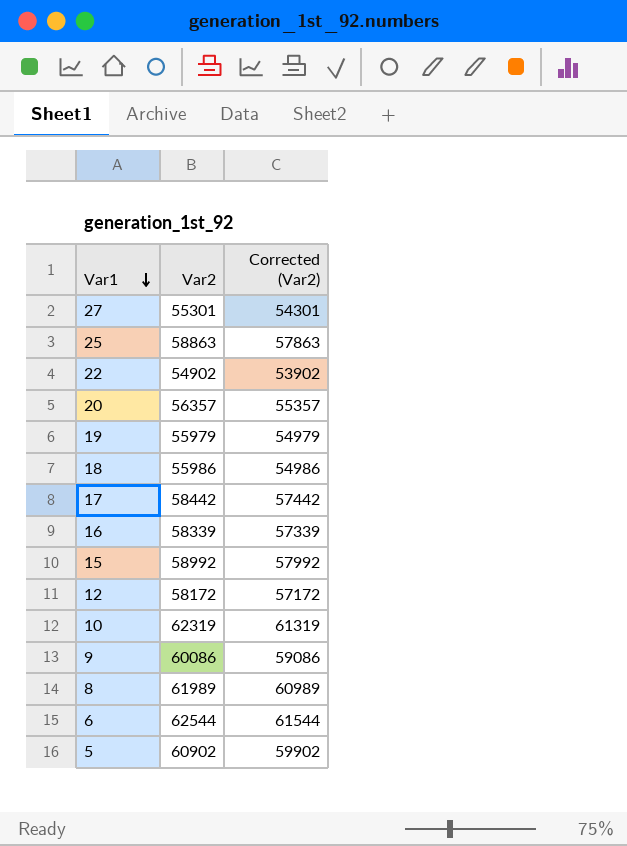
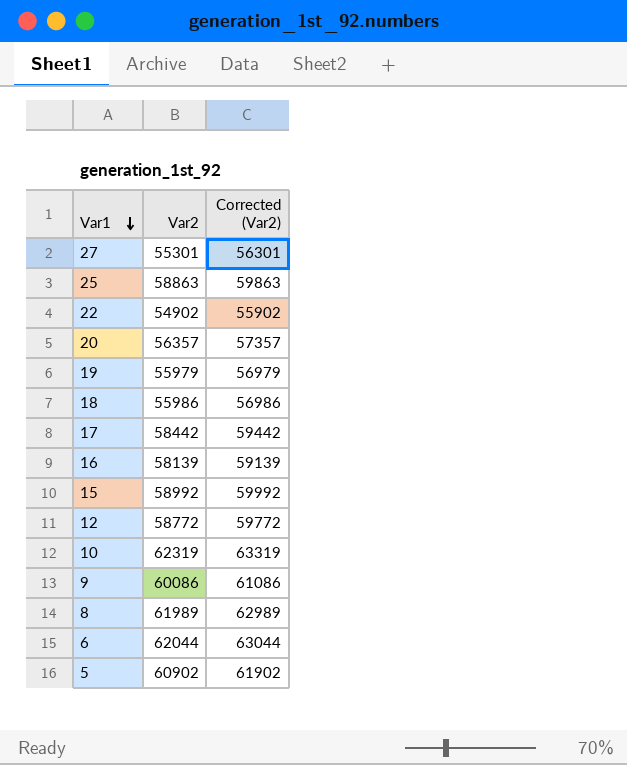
column Corrected (Var2) | formula: [Var2] - 1000 -> [Var2] + 1000
16 | Var2: 58339 -> 58139
12 | Var2: 58172 -> 58772
6 | Var2: 62544 -> 62044

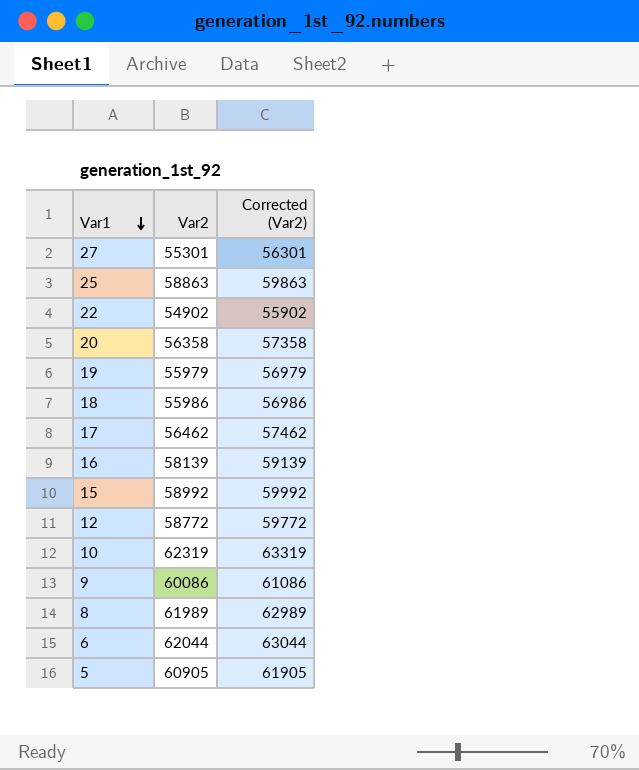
20 | Var2: 56357 -> 56358
20 | Corrected (Var2): 57357 -> 57358
17 | Var2: 58442 -> 56462
17 | Corrected (Var2): 59442 -> 57462
5 | Var2: 60902 -> 60905
5 | Corrected (Var2): 61902 -> 61905

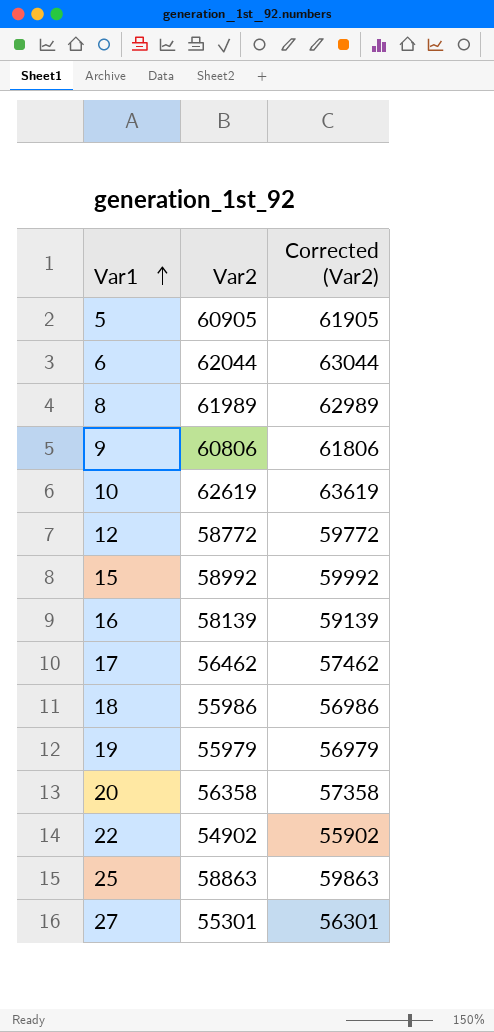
row order: Var1 descending -> Var1 ascending
9 | Var2: 60086 -> 60806
9 | Corrected (Var2): 61086 -> 61806
10 | Var2: 62319 -> 62619
10 | Corrected (Var2): 63319 -> 63619

